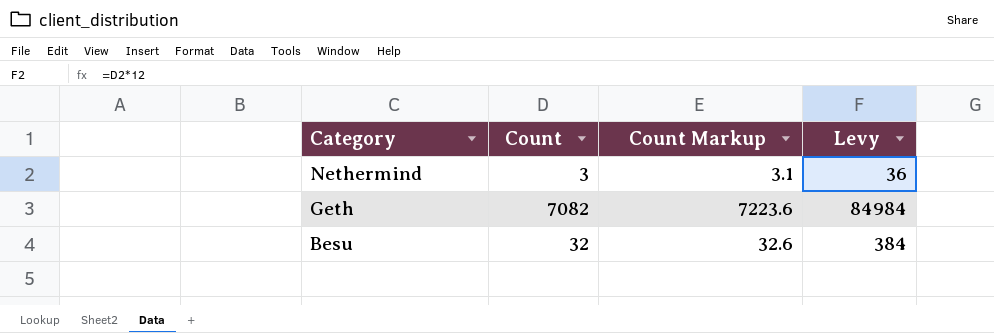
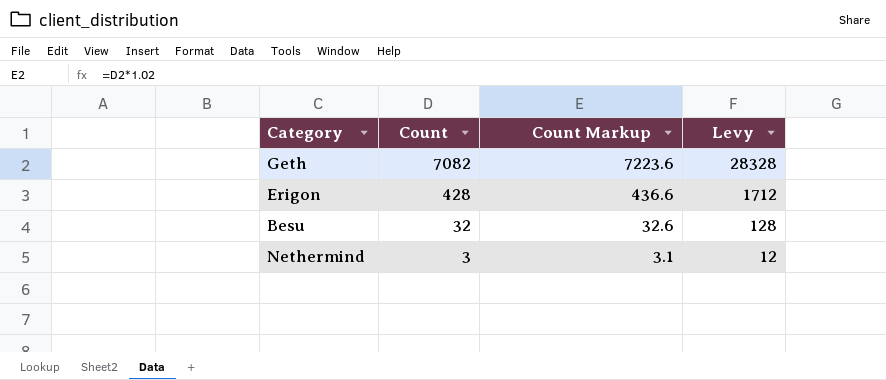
row order: Category descending -> Count descending
column Levy | formula: [Count] * 12 -> [Count] * 4
row Erigon: none -> 428 | 436.6 | 1712

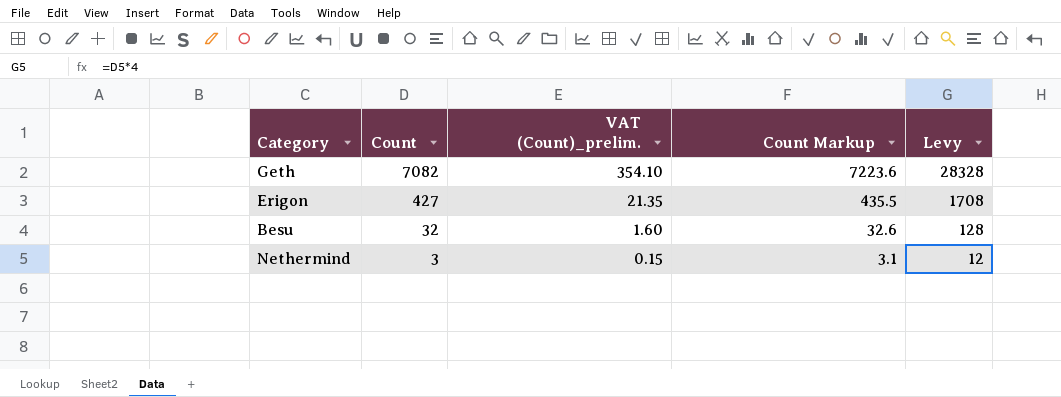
column VAT (Count)_prelim. | formula: none -> [Count] * 0.05
Erigon | Count: 428 -> 427
Erigon | Count Markup: 436.6 -> 435.5
Erigon | Levy: 1712 -> 1708

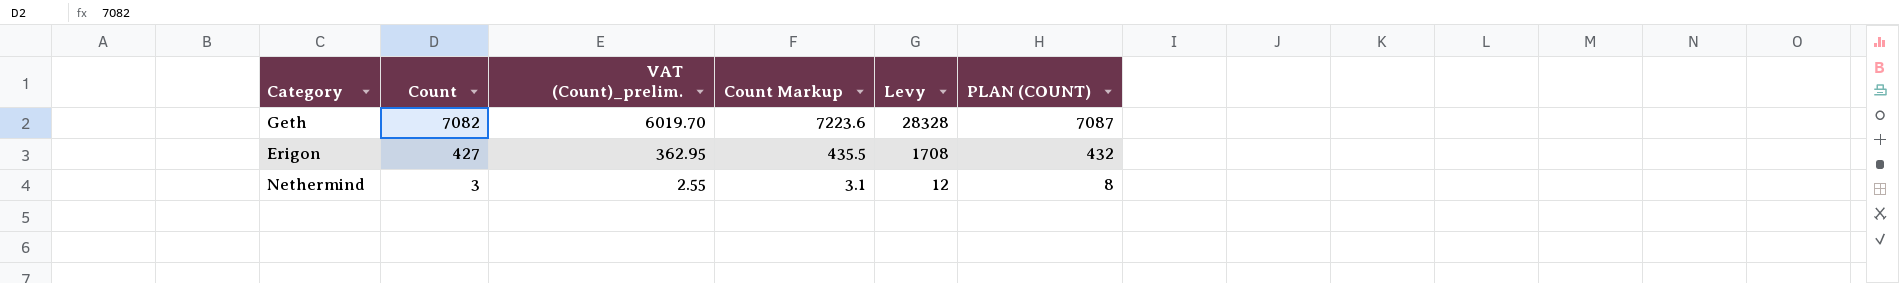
column VAT (Count)_prelim. | formula: [Count] * 0.05 -> [Count] * 0.85
column PLAN (COUNT) | formula: none -> [Count] + 5
row Besu: 32 | 1.60 | 32.6 | 128 -> none

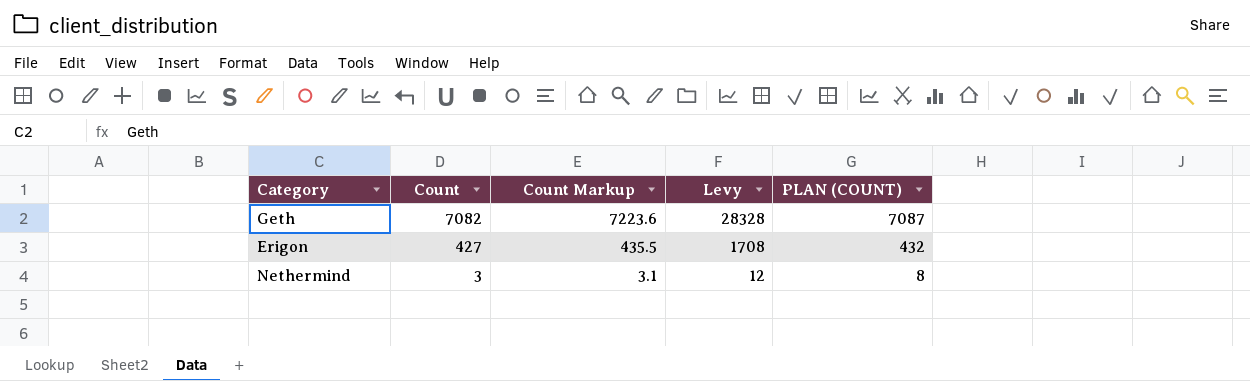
column VAT (Count)_prelim. | formula: [Count] * 0.85 -> none

